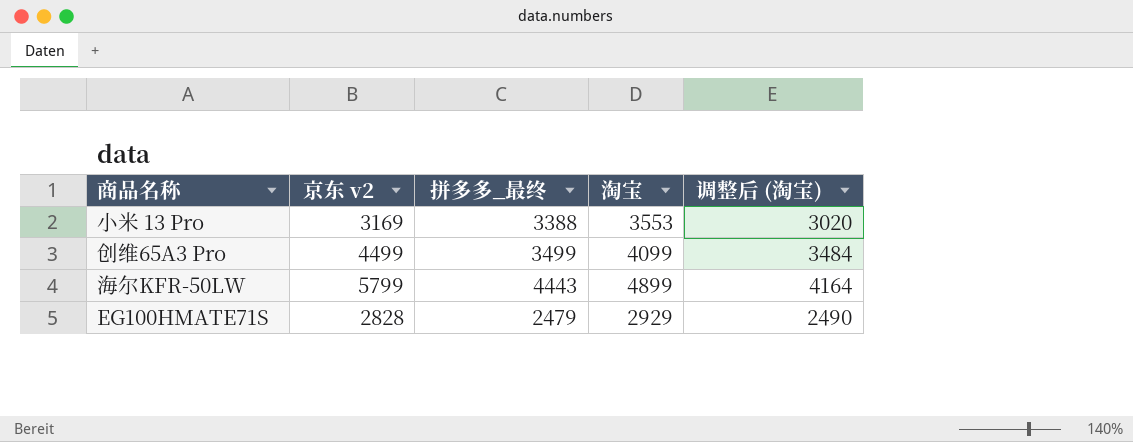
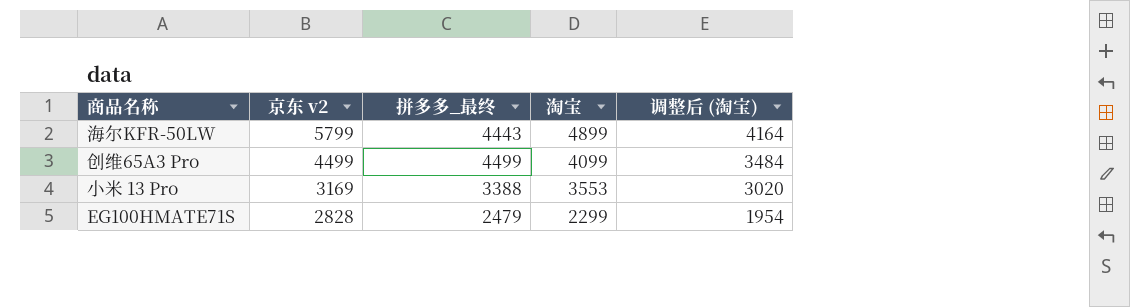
row order: none -> 京东 v2 descending
创维65A3 Pro | 拼多多_最终: 3499 -> 4499
EG100HMATE71S | 淘宝: 2929 -> 2299
EG100HMATE71S | 调整后 (淘宝): 2490 -> 1954

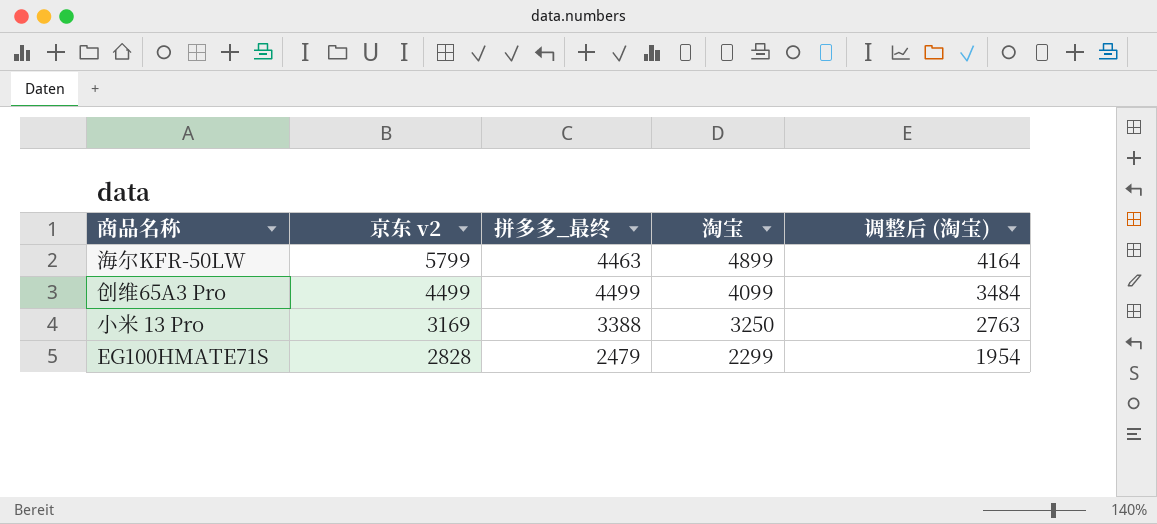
海尔KFR-50LW | 拼多多_最终: 4443 -> 4463
小米 13 Pro | 淘宝: 3553 -> 3250
小米 13 Pro | 调整后 (淘宝): 3020 -> 2763

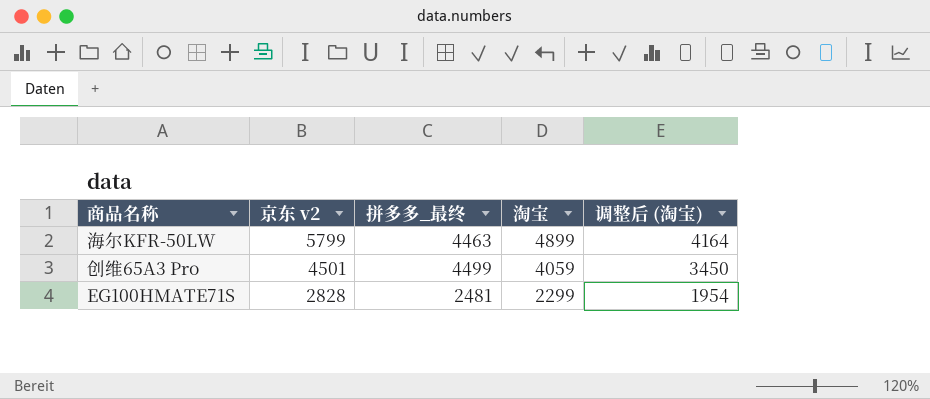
row 小米 13 Pro: 3169 | 3388 | 3250 | 2763 -> none
创维65A3 Pro | 京东 v2: 4499 -> 4501
创维65A3 Pro | 淘宝: 4099 -> 4059
创维65A3 Pro | 调整后 (淘宝): 3484 -> 3450
EG100HMATE71S | 拼多多_最终: 2479 -> 2481

